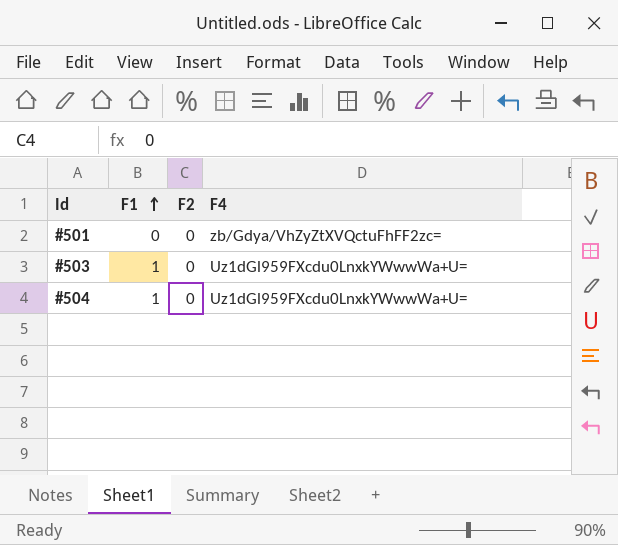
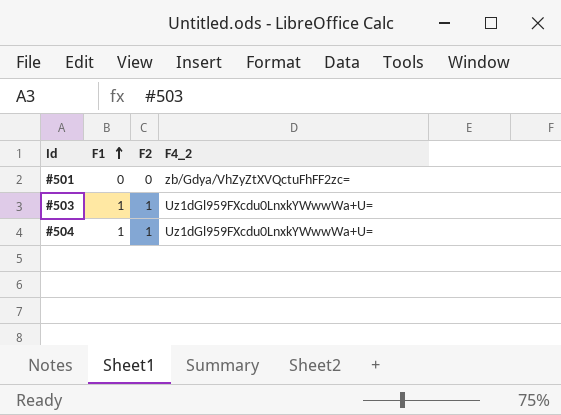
column name: F4 -> F4_2
#503 | F2: 0 -> 1
#504 | F2: 0 -> 1

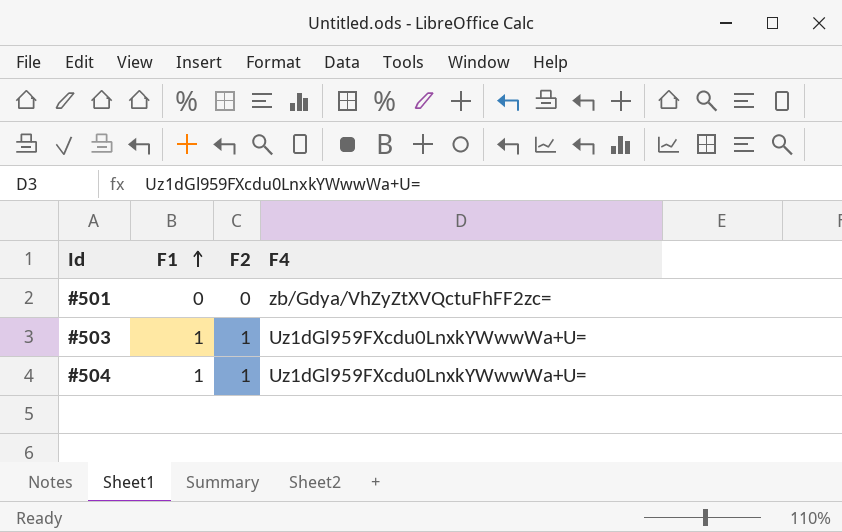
column name: F4_2 -> F4

